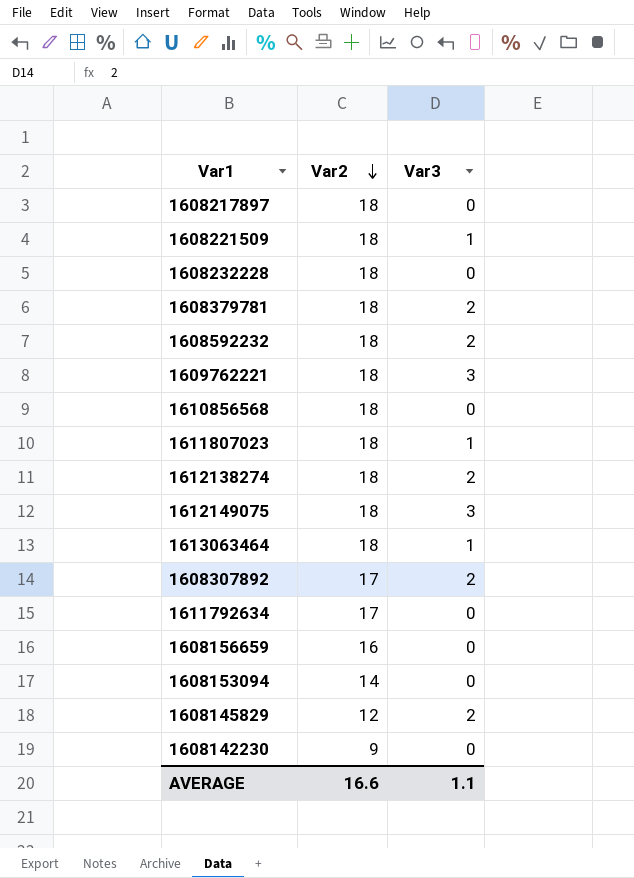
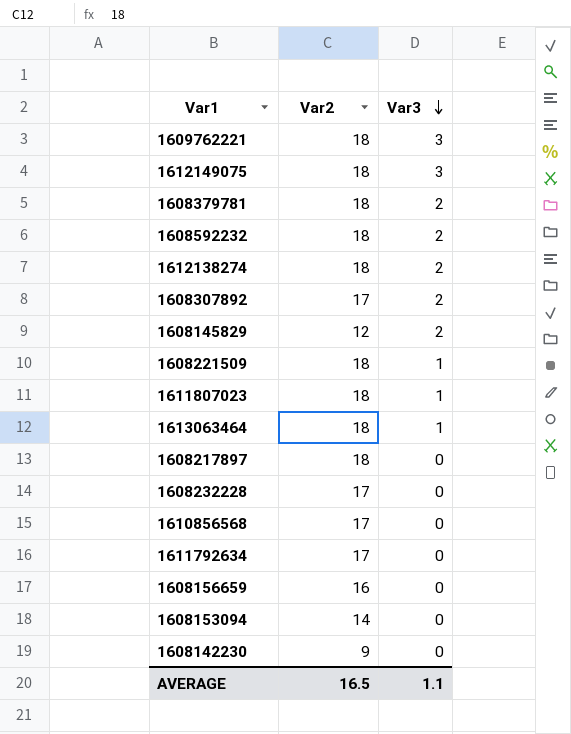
row order: Var2 descending -> Var3 descending
1608232228 | Var2: 18 -> 17
1610856568 | Var2: 18 -> 17
AVERAGE | Var2: 16.6 -> 16.5

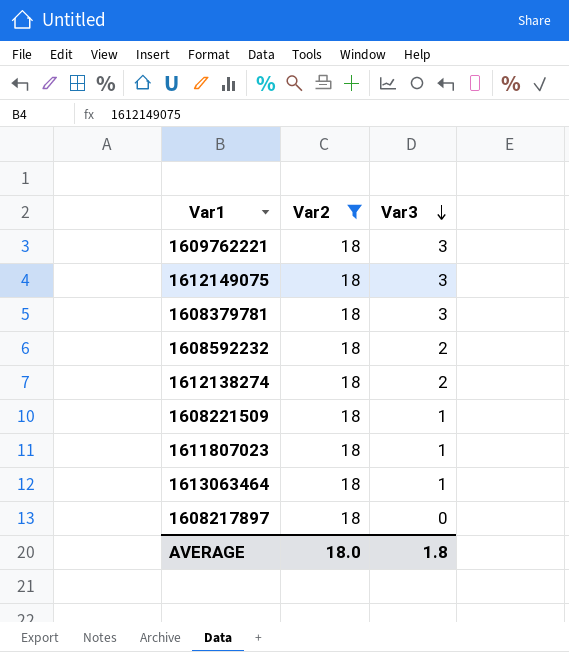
filter: none -> Var2 = 18
1608379781 | Var3: 2 -> 3
AVERAGE | Var2: 16.5 -> 18.0
AVERAGE | Var3: 1.1 -> 1.8

